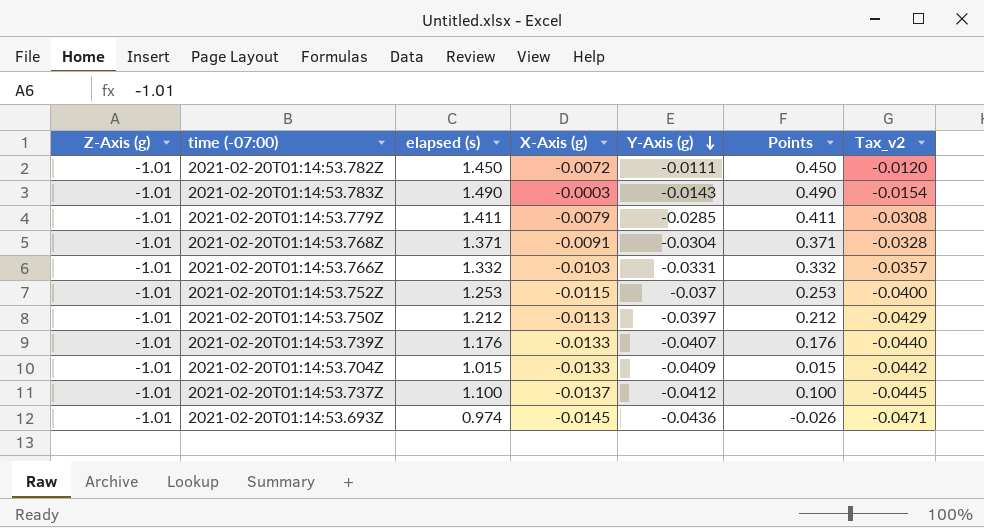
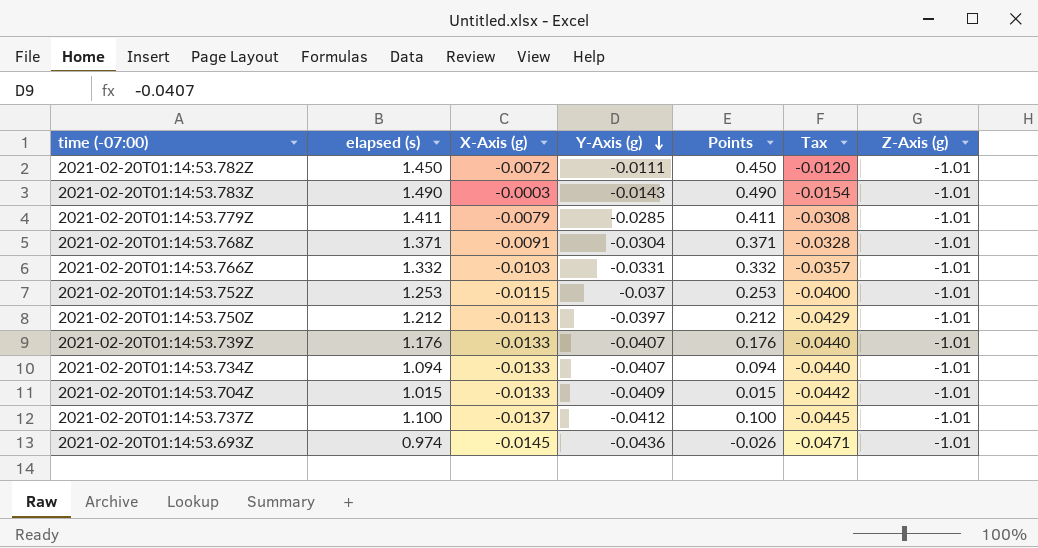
column name: Tax_v2 -> Tax
column Z-Axis (g) | position: 1 -> 7
row 2021-02-20T01:14:53.734Z: none -> 1.094 | -0.0133 | -0.0407 | 0.094 | -0.0440 | -1.01

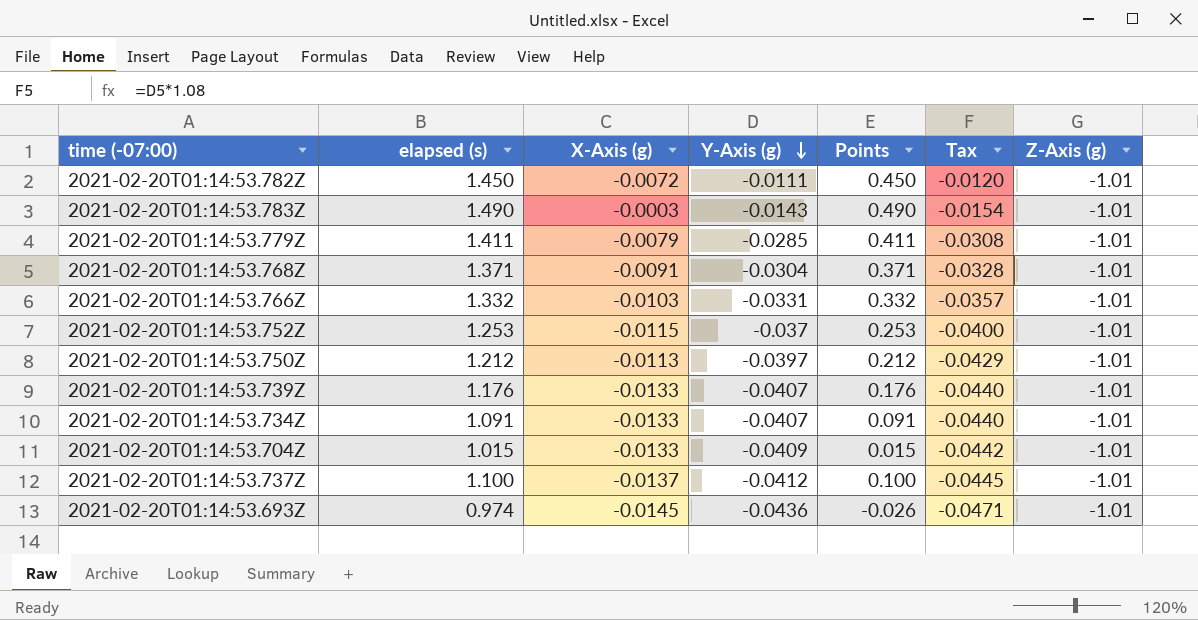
2021-02-20T01:14:53.734Z | elapsed (s): 1.094 -> 1.091
2021-02-20T01:14:53.734Z | Points: 0.094 -> 0.091

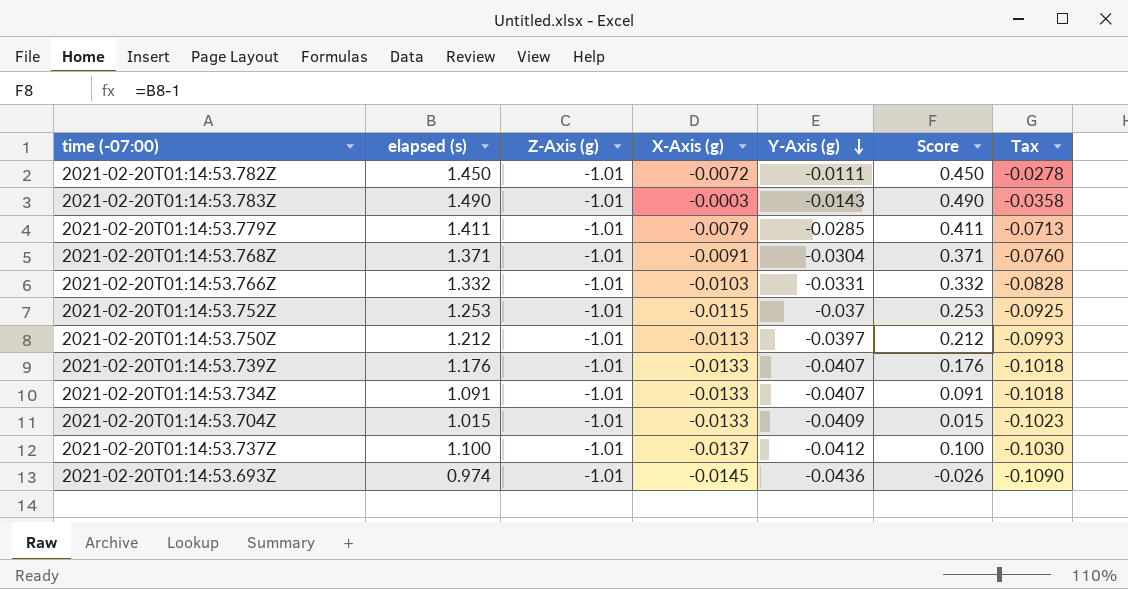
column Z-Axis (g) | position: 7 -> 3
column name: Points -> Score
column Tax | formula: [Y-Axis (g)] * 1.08 -> [Y-Axis (g)] * 2.5

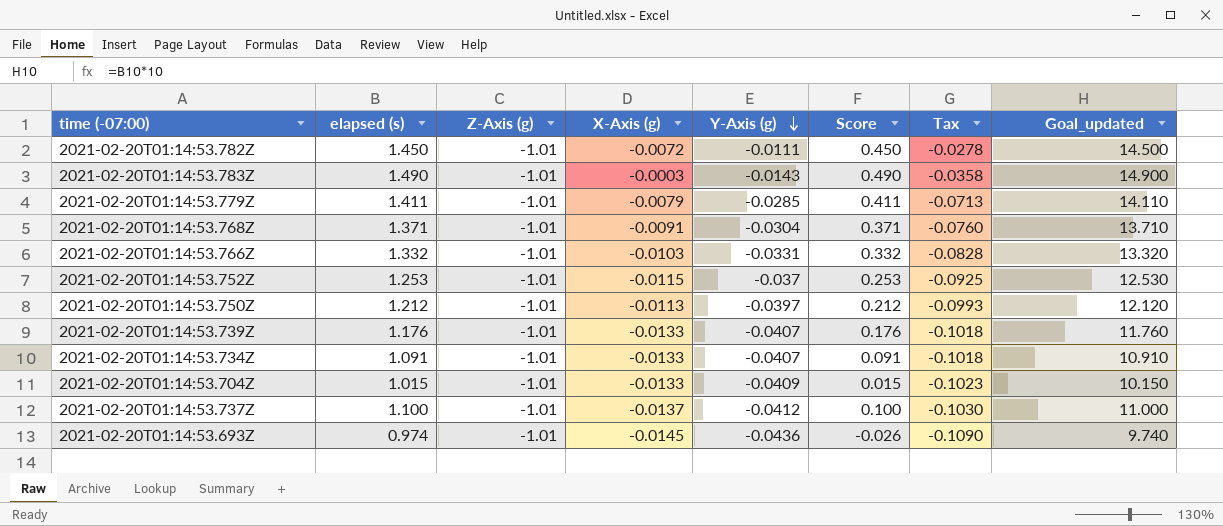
column Goal_updated | formula: none -> [elapsed (s)] * 10

